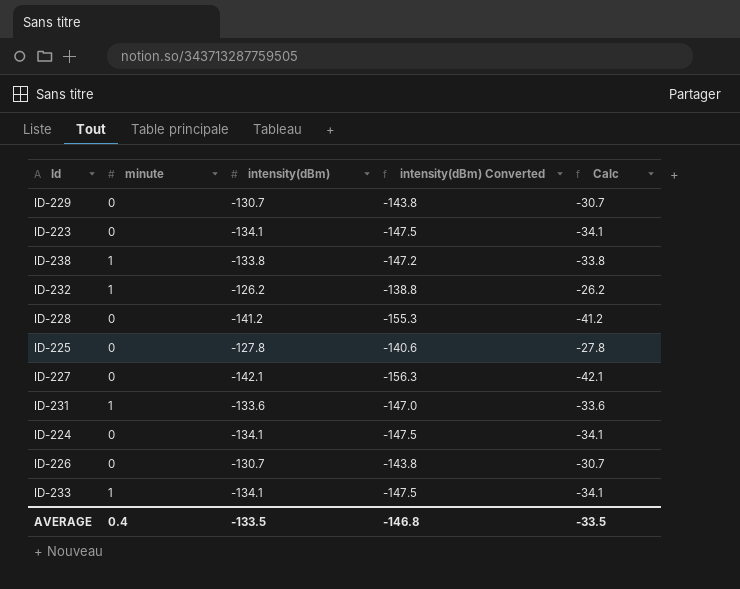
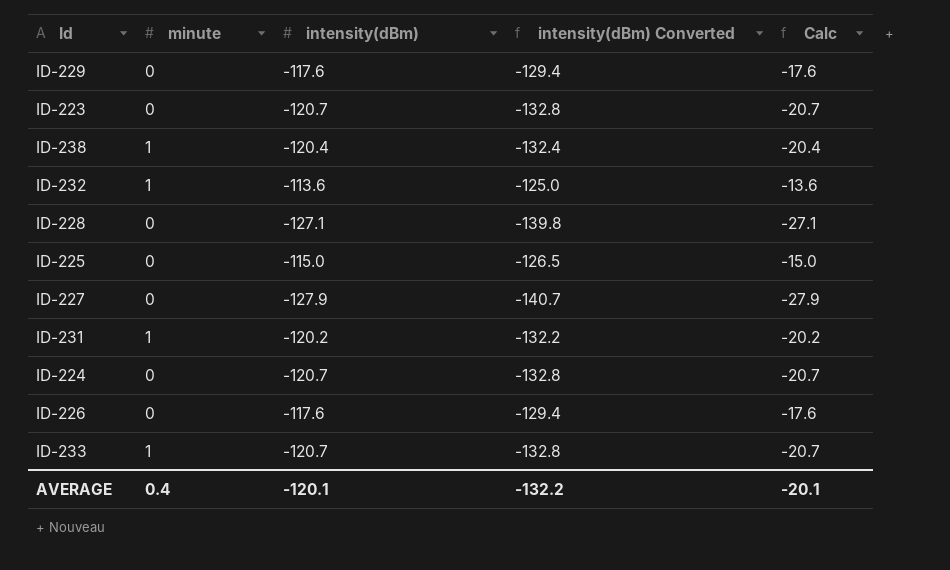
ID-229 | intensity(dBm): -130.7 -> -117.6
ID-229 | intensity(dBm) Converted: -143.8 -> -129.4
ID-229 | Calc: -30.7 -> -17.6
ID-223 | intensity(dBm): -134.1 -> -120.7
ID-223 | intensity(dBm) Converted: -147.5 -> -132.8
ID-223 | Calc: -34.1 -> -20.7
ID-238 | intensity(dBm): -133.8 -> -120.4
ID-238 | intensity(dBm) Converted: -147.2 -> -132.4
ID-238 | Calc: -33.8 -> -20.4
ID-232 | intensity(dBm): -126.2 -> -113.6
ID-232 | intensity(dBm) Converted: -138.8 -> -125.0
ID-232 | Calc: -26.2 -> -13.6
ID-228 | intensity(dBm): -141.2 -> -127.1
ID-228 | intensity(dBm) Converted: -155.3 -> -139.8
ID-228 | Calc: -41.2 -> -27.1
ID-225 | intensity(dBm): -127.8 -> -115.0
ID-225 | intensity(dBm) Converted: -140.6 -> -126.5
ID-225 | Calc: -27.8 -> -15.0
ID-227 | intensity(dBm): -142.1 -> -127.9
ID-227 | intensity(dBm) Converted: -156.3 -> -140.7
ID-227 | Calc: -42.1 -> -27.9
ID-231 | intensity(dBm): -133.6 -> -120.2
ID-231 | intensity(dBm) Converted: -147.0 -> -132.2
ID-231 | Calc: -33.6 -> -20.2
ID-224 | intensity(dBm): -134.1 -> -120.7
ID-224 | intensity(dBm) Converted: -147.5 -> -132.8
ID-224 | Calc: -34.1 -> -20.7
ID-226 | intensity(dBm): -130.7 -> -117.6
ID-226 | intensity(dBm) Converted: -143.8 -> -129.4
ID-226 | Calc: -30.7 -> -17.6
ID-233 | intensity(dBm): -134.1 -> -120.7
ID-233 | intensity(dBm) Converted: -147.5 -> -132.8
ID-233 | Calc: -34.1 -> -20.7
AVERAGE | intensity(dBm): -133.5 -> -120.1
AVERAGE | intensity(dBm) Converted: -146.8 -> -132.2
AVERAGE | Calc: -33.5 -> -20.1

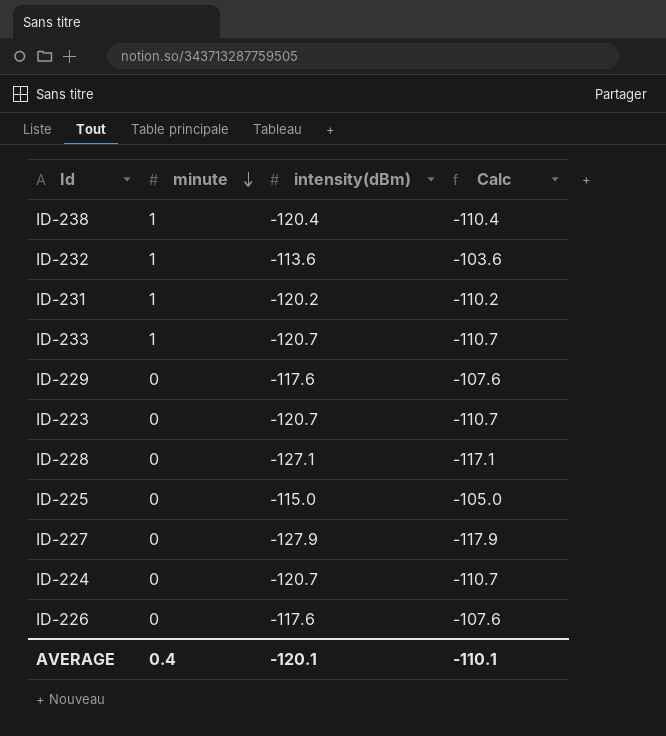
row order: none -> minute descending
column intensity(dBm) Converted | formula: [intensity(dBm)] * 1.1 -> none
column Calc | formula: [intensity(dBm)] + 100 -> [intensity(dBm)] + 10
AVERAGE | Calc: -20.1 -> -110.1

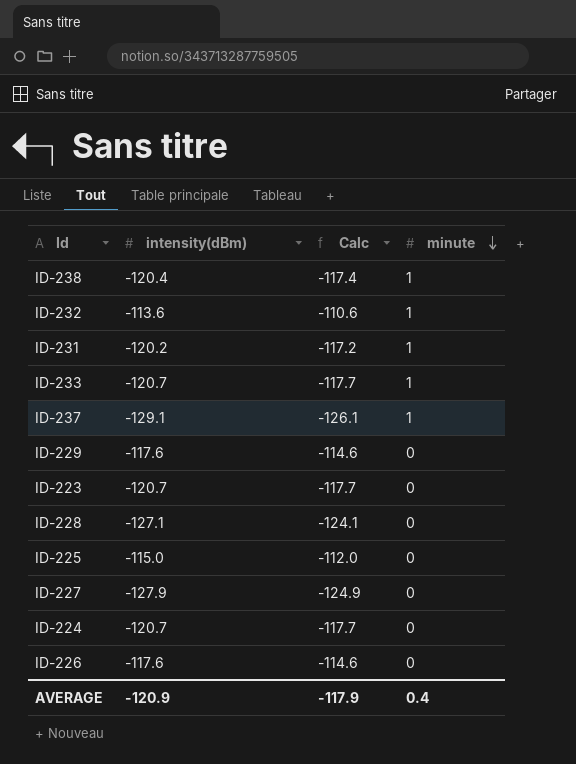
column Calc | formula: [intensity(dBm)] + 10 -> [intensity(dBm)] + 3
column minute | position: 2 -> 4
row ID-237: none -> -129.1 | -126.1 | 1
AVERAGE | intensity(dBm): -120.1 -> -120.9
AVERAGE | Calc: -110.1 -> -117.9

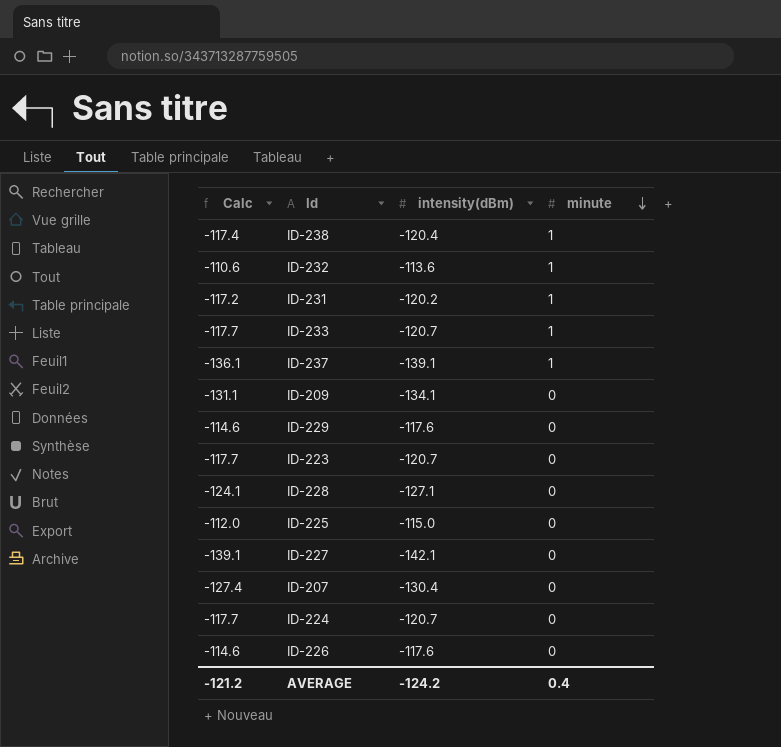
column Calc | position: 3 -> 1
ID-237 | Calc: -126.1 -> -136.1
ID-237 | intensity(dBm): -129.1 -> -139.1
row ID-209: none -> -131.1 | -134.1 | 0
ID-227 | Calc: -124.9 -> -139.1
ID-227 | intensity(dBm): -127.9 -> -142.1
row ID-207: none -> -127.4 | -130.4 | 0
AVERAGE | Calc: -117.9 -> -121.2
AVERAGE | intensity(dBm): -120.9 -> -124.2

